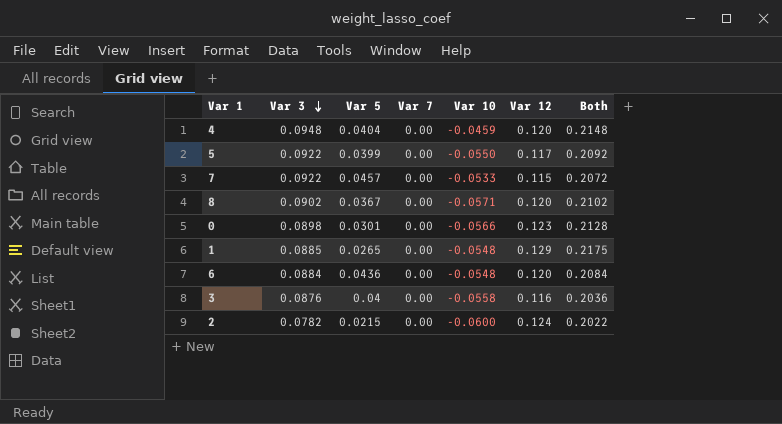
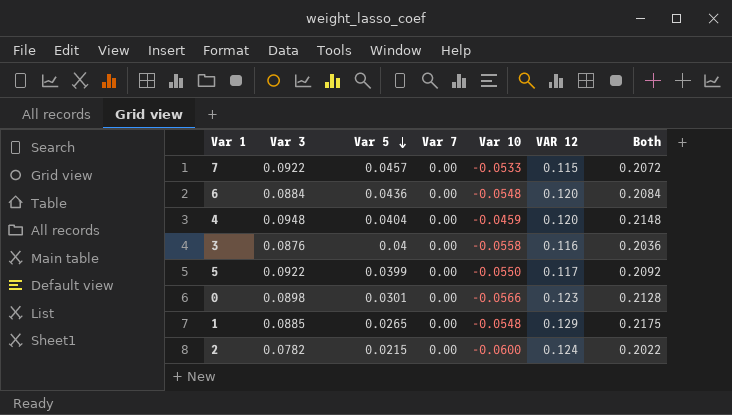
row order: Var 3 descending -> Var 5 descending
column name: Var 12 -> VAR 12
row 8: 0.0902 | 0.0367 | 0.00 | -0.0571 | 0.120 | 0.2102 -> none

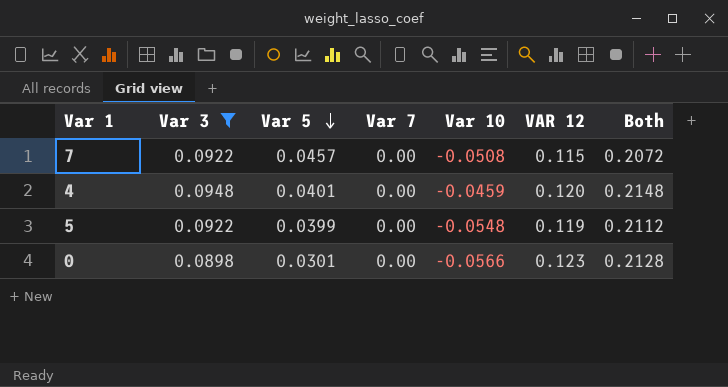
filter: none -> Var 3 >= 0.0898
7 | Var 10: -0.0533 -> -0.0508
4 | Var 5: 0.0404 -> 0.0401
5 | Var 10: -0.0550 -> -0.0548
5 | VAR 12: 0.117 -> 0.119
5 | Both: 0.2092 -> 0.2112

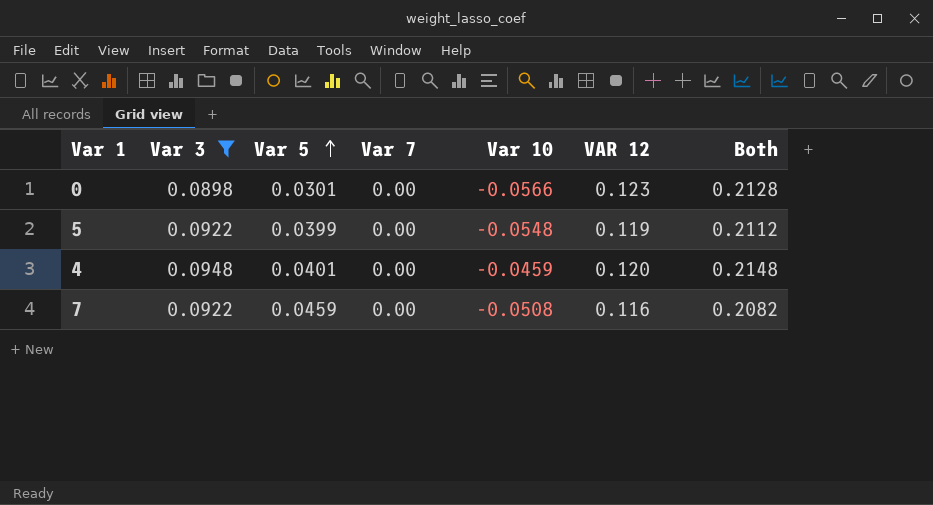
row order: Var 5 descending -> Var 5 ascending
7 | Var 5: 0.0457 -> 0.0459
7 | VAR 12: 0.115 -> 0.116
7 | Both: 0.2072 -> 0.2082

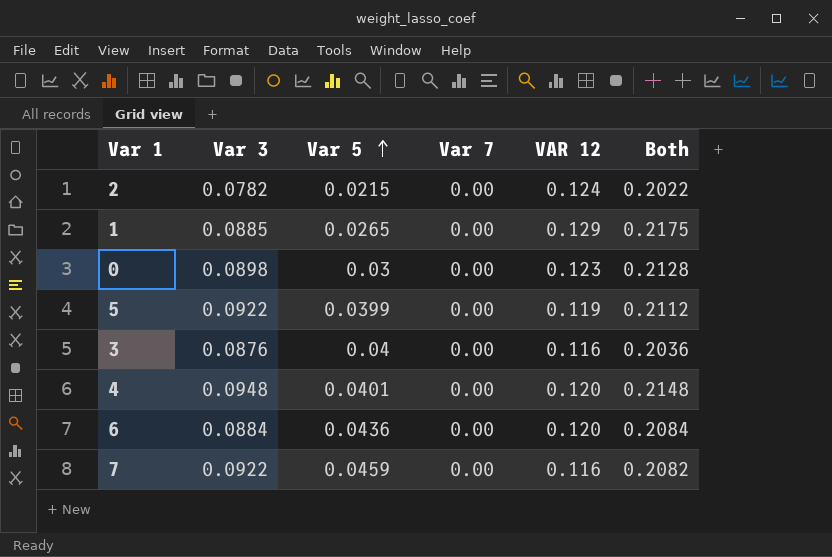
filter: Var 3 >= 0.0898 -> none
column Var 10 | position: 5 -> none
0 | Var 5: 0.0301 -> 0.03

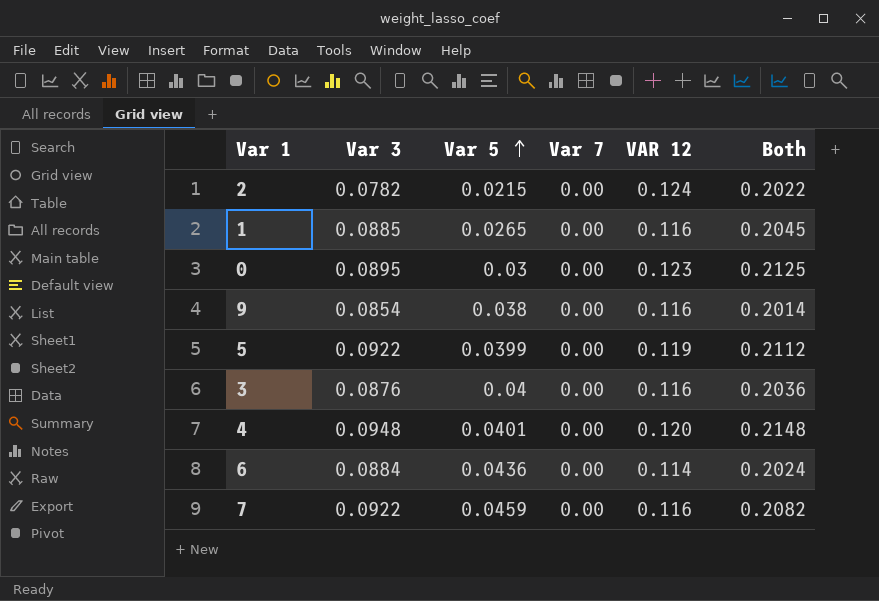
1 | VAR 12: 0.129 -> 0.116
1 | Both: 0.2175 -> 0.2045
0 | Var 3: 0.0898 -> 0.0895
0 | Both: 0.2128 -> 0.2125
row 9: none -> 0.0854 | 0.038 | 0.00 | 0.116 | 0.2014
6 | VAR 12: 0.120 -> 0.114
6 | Both: 0.2084 -> 0.2024

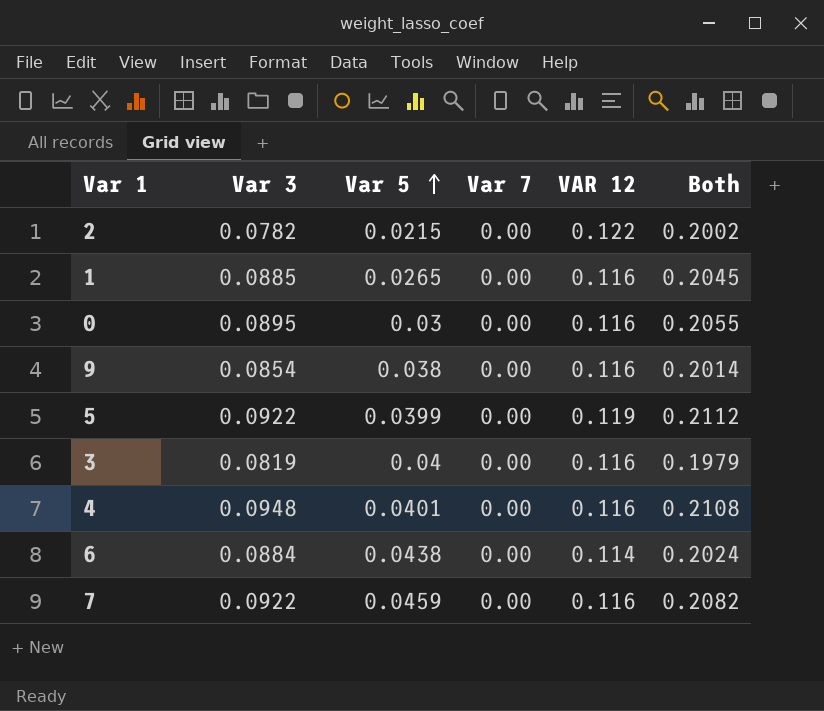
2 | VAR 12: 0.124 -> 0.122
2 | Both: 0.2022 -> 0.2002
0 | VAR 12: 0.123 -> 0.116
0 | Both: 0.2125 -> 0.2055
3 | Var 3: 0.0876 -> 0.0819
3 | Both: 0.2036 -> 0.1979
4 | VAR 12: 0.120 -> 0.116
4 | Both: 0.2148 -> 0.2108
6 | Var 5: 0.0436 -> 0.0438

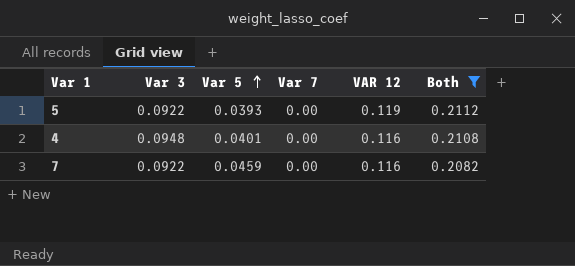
filter: none -> Both >= 0.2082
5 | Var 5: 0.0399 -> 0.0393

